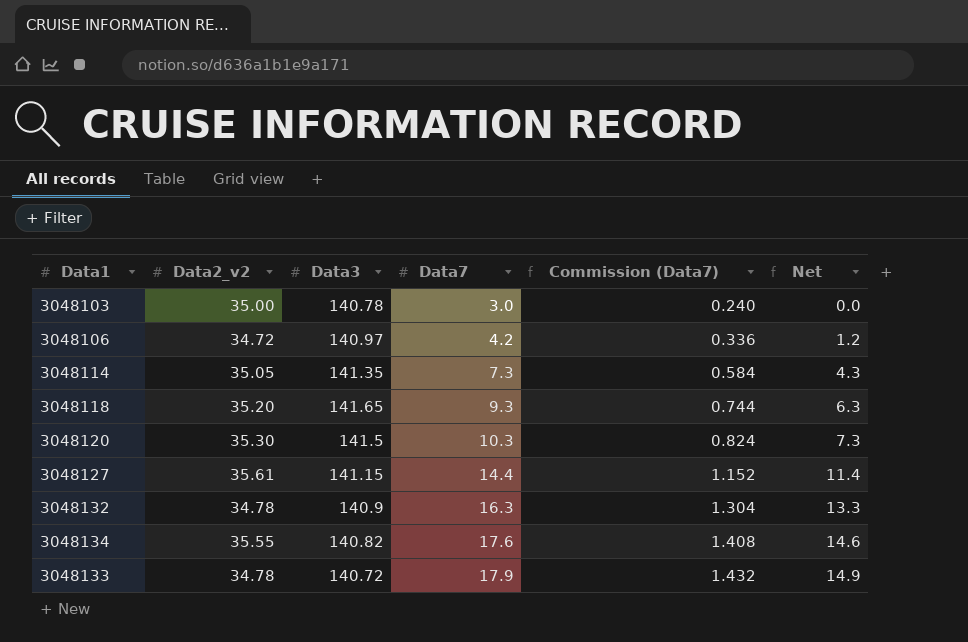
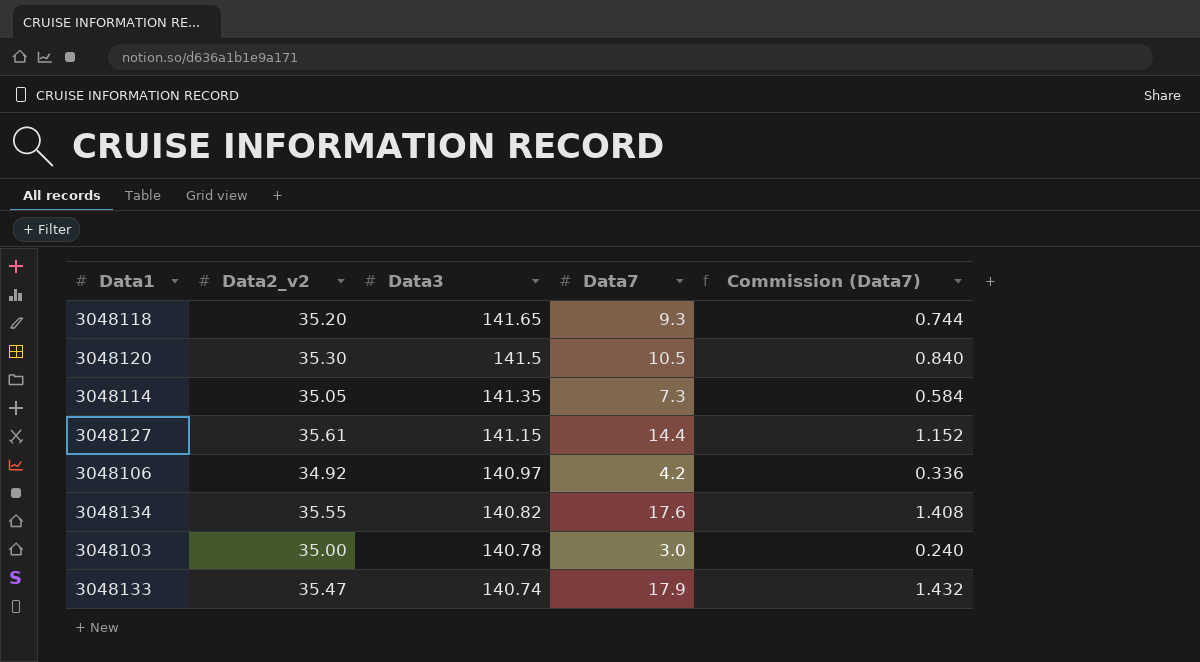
row order: Data7 ascending -> Data3 descending
column Net | formula: [Data7] - 3 -> none
row 3048132: 34.78 | 140.9 | 16.3 | 1.304 | 13.3 -> none
3048120 | Data7: 10.3 -> 10.5
3048120 | Commission (Data7): 0.824 -> 0.840
3048106 | Data2_v2: 34.72 -> 34.92
3048133 | Data2_v2: 34.78 -> 35.47
3048133 | Data3: 140.72 -> 140.74

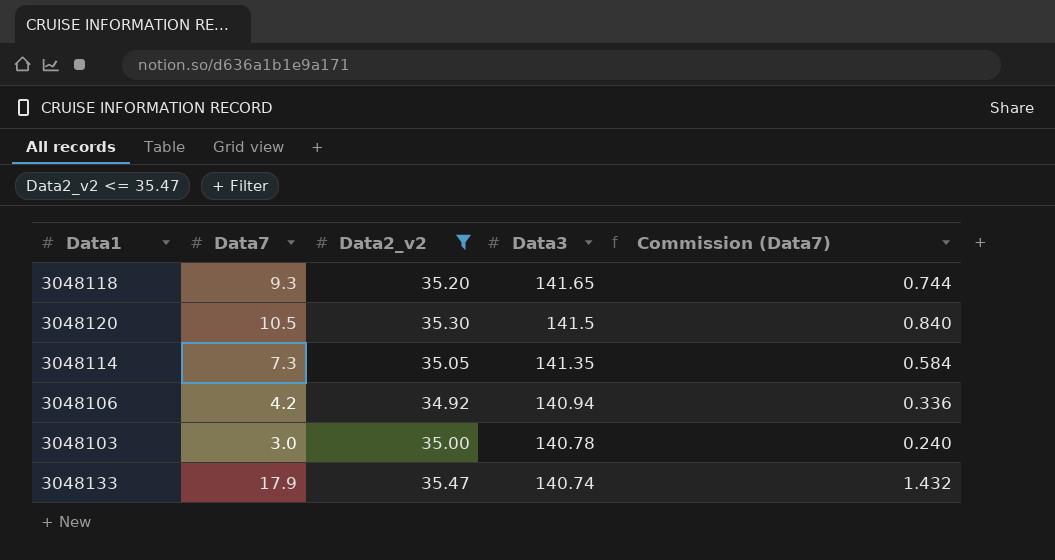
filter: none -> Data2_v2 <= 35.47
column Data7 | position: 4 -> 2
3048106 | Data3: 140.97 -> 140.94

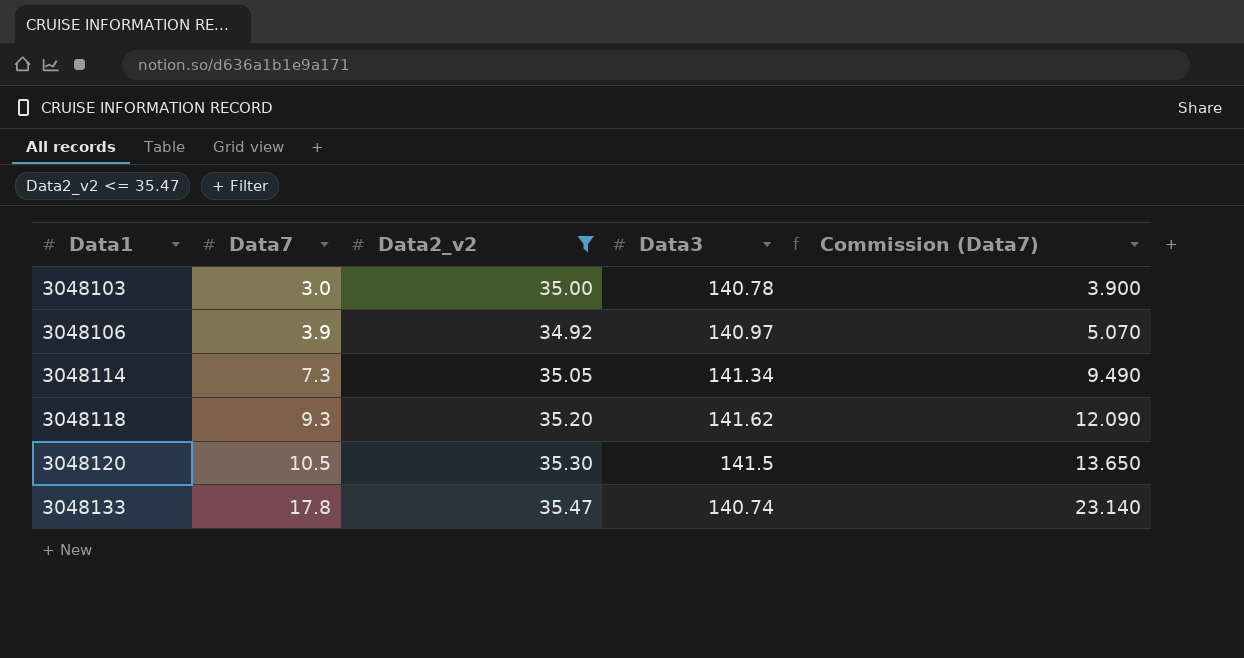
row order: Data3 descending -> Data1 ascending
column Commission (Data7) | formula: [Data7] * 0.08 -> [Data7] * 1.3
3048106 | Data7: 4.2 -> 3.9
3048106 | Data3: 140.94 -> 140.97
3048114 | Data3: 141.35 -> 141.34
3048118 | Data3: 141.65 -> 141.62
3048133 | Data7: 17.9 -> 17.8

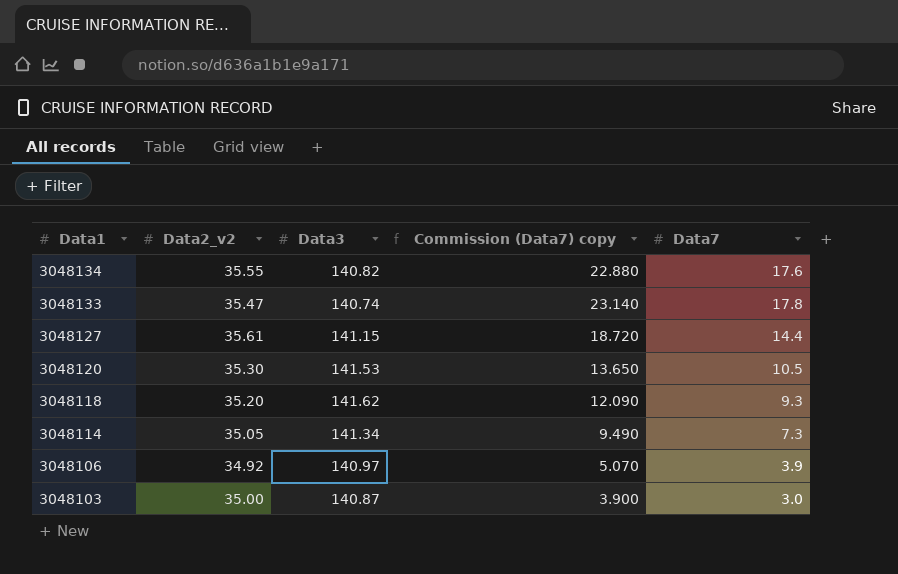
filter: Data2_v2 <= 35.47 -> none
row order: Data1 ascending -> Data1 descending
column name: Commission (Data7) -> Commission (Data7) copy
column Data7 | position: 2 -> 5
3048120 | Data3: 141.5 -> 141.53
3048103 | Data3: 140.78 -> 140.87

